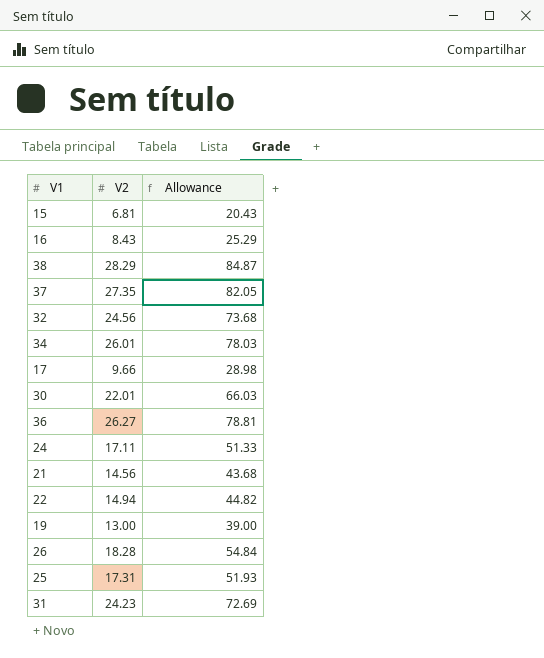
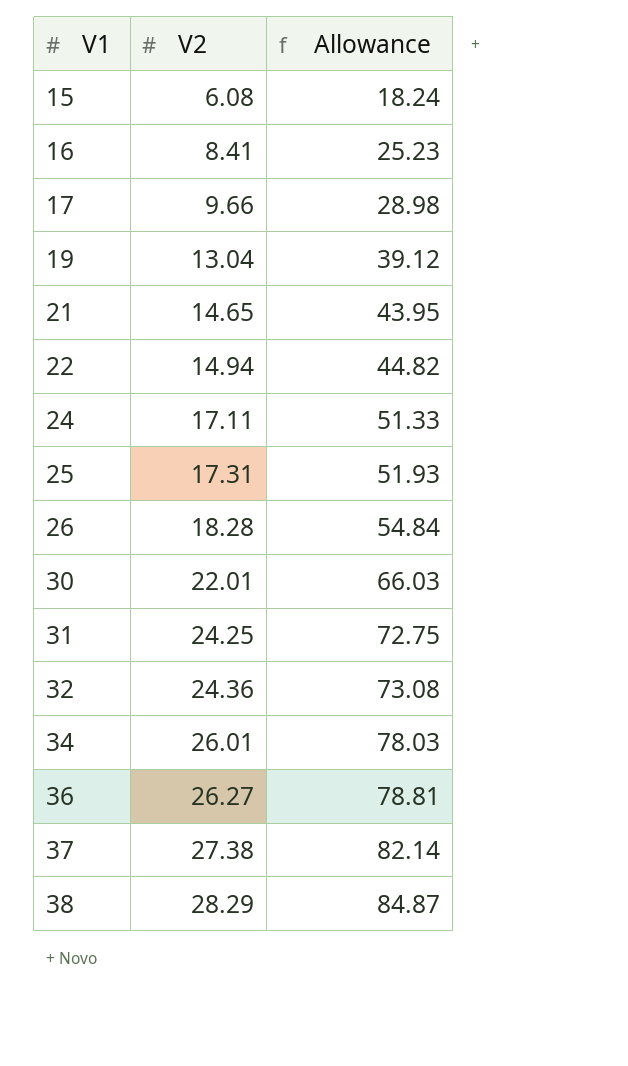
row order: none -> V1 ascending
15 | V2: 6.81 -> 6.08
15 | Allowance: 20.43 -> 18.24
16 | V2: 8.43 -> 8.41
16 | Allowance: 25.29 -> 25.23
19 | V2: 13.00 -> 13.04
19 | Allowance: 39.00 -> 39.12
21 | V2: 14.56 -> 14.65
21 | Allowance: 43.68 -> 43.95
31 | V2: 24.23 -> 24.25
31 | Allowance: 72.69 -> 72.75
32 | V2: 24.56 -> 24.36
32 | Allowance: 73.68 -> 73.08
37 | V2: 27.35 -> 27.38
37 | Allowance: 82.05 -> 82.14

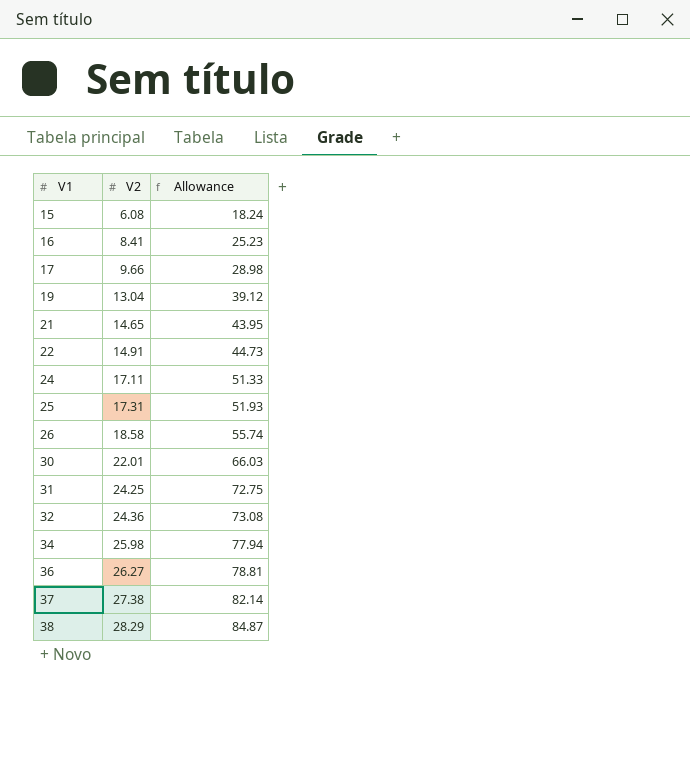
22 | V2: 14.94 -> 14.91
22 | Allowance: 44.82 -> 44.73
26 | V2: 18.28 -> 18.58
26 | Allowance: 54.84 -> 55.74
34 | V2: 26.01 -> 25.98
34 | Allowance: 78.03 -> 77.94

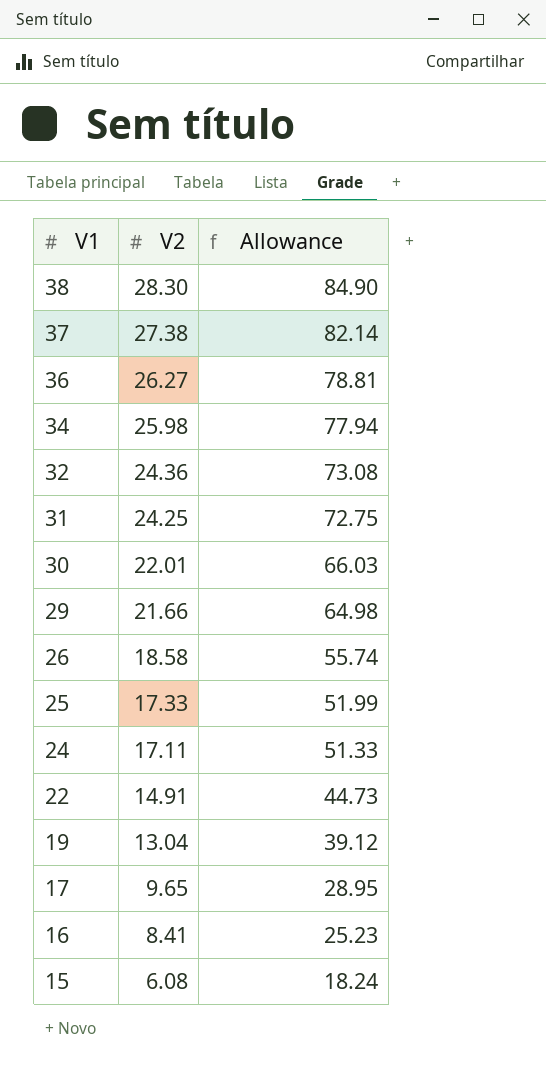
row order: V1 ascending -> V1 descending
row 21: 14.65 | 43.95 -> none
38 | V2: 28.29 -> 28.30
38 | Allowance: 84.87 -> 84.90
row 29: none -> 21.66 | 64.98
25 | V2: 17.31 -> 17.33
25 | Allowance: 51.93 -> 51.99
17 | V2: 9.66 -> 9.65
17 | Allowance: 28.98 -> 28.95

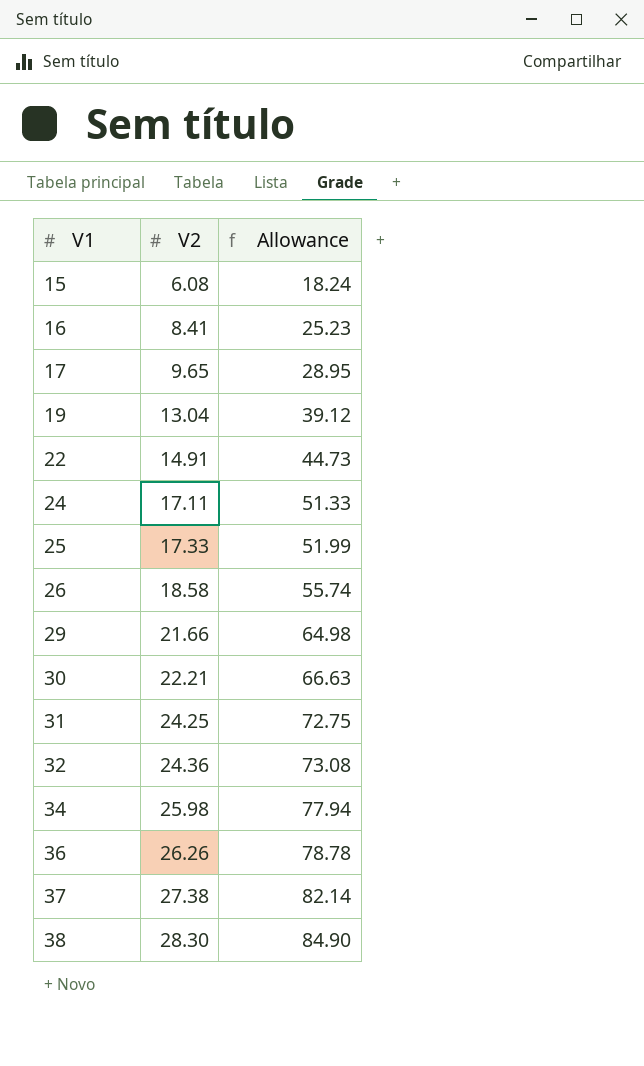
row order: V1 descending -> V1 ascending
30 | V2: 22.01 -> 22.21
30 | Allowance: 66.03 -> 66.63
36 | V2: 26.27 -> 26.26
36 | Allowance: 78.81 -> 78.78

